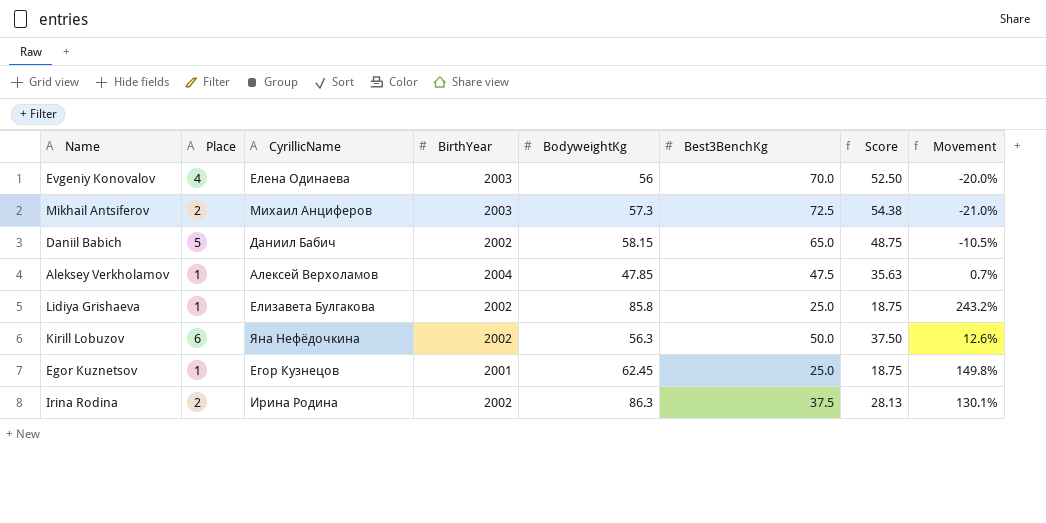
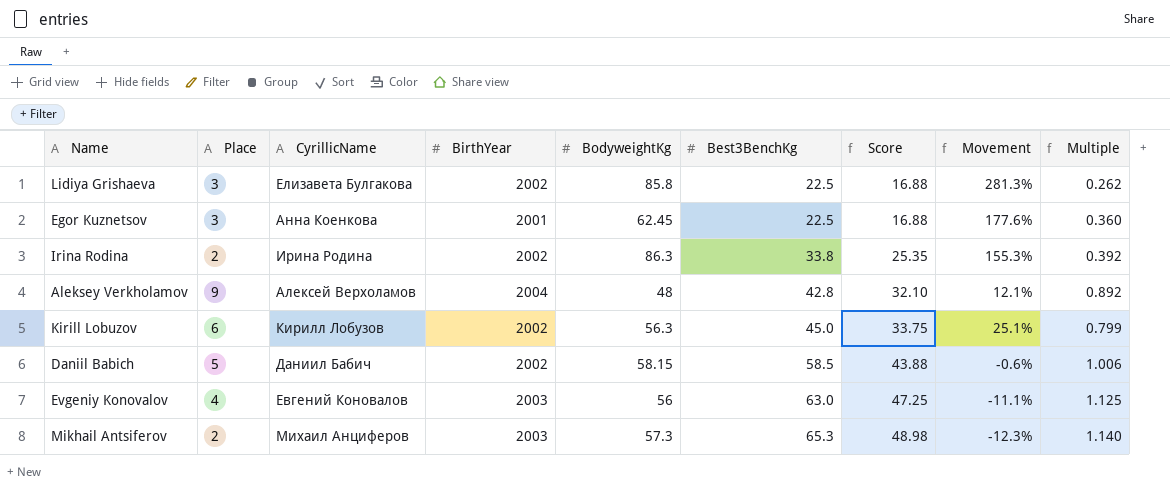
row order: none -> Best3BenchKg ascending
column Multiple | formula: none -> [Best3BenchKg] / [BodyweightKg]
Lidiya Grishaeva | Place: 1 -> 3
Lidiya Grishaeva | Best3BenchKg: 25.0 -> 22.5
Lidiya Grishaeva | Score: 18.75 -> 16.88
Lidiya Grishaeva | Movement: 243.2% -> 281.3%
Egor Kuznetsov | Place: 1 -> 3
Egor Kuznetsov | CyrillicName: Егор Кузнецов -> Анна Коенкова
Egor Kuznetsov | Best3BenchKg: 25.0 -> 22.5
Egor Kuznetsov | Score: 18.75 -> 16.88
Egor Kuznetsov | Movement: 149.8% -> 177.6%
Irina Rodina | Best3BenchKg: 37.5 -> 33.8
Irina Rodina | Score: 28.13 -> 25.35
Irina Rodina | Movement: 130.1% -> 155.3%
Aleksey Verkholamov | Place: 1 -> 9
Aleksey Verkholamov | BodyweightKg: 47.85 -> 48
Aleksey Verkholamov | Best3BenchKg: 47.5 -> 42.8
Aleksey Verkholamov | Score: 35.63 -> 32.10
Aleksey Verkholamov | Movement: 0.7% -> 12.1%
Kirill Lobuzov | CyrillicName: Яна Нефёдочкина -> Кирилл Лобузов
Kirill Lobuzov | Best3BenchKg: 50.0 -> 45.0
Kirill Lobuzov | Score: 37.50 -> 33.75
Kirill Lobuzov | Movement: 12.6% -> 25.1%
Daniil Babich | Best3BenchKg: 65.0 -> 58.5
Daniil Babich | Score: 48.75 -> 43.88
Daniil Babich | Movement: -10.5% -> -0.6%
Evgeniy Konovalov | CyrillicName: Елена Одинаева -> Евгений Коновалов
Evgeniy Konovalov | Best3BenchKg: 70.0 -> 63.0
Evgeniy Konovalov | Score: 52.50 -> 47.25
Evgeniy Konovalov | Movement: -20.0% -> -11.1%
Mikhail Antsiferov | Best3BenchKg: 72.5 -> 65.3
Mikhail Antsiferov | Score: 54.38 -> 48.98
Mikhail Antsiferov | Movement: -21.0% -> -12.3%

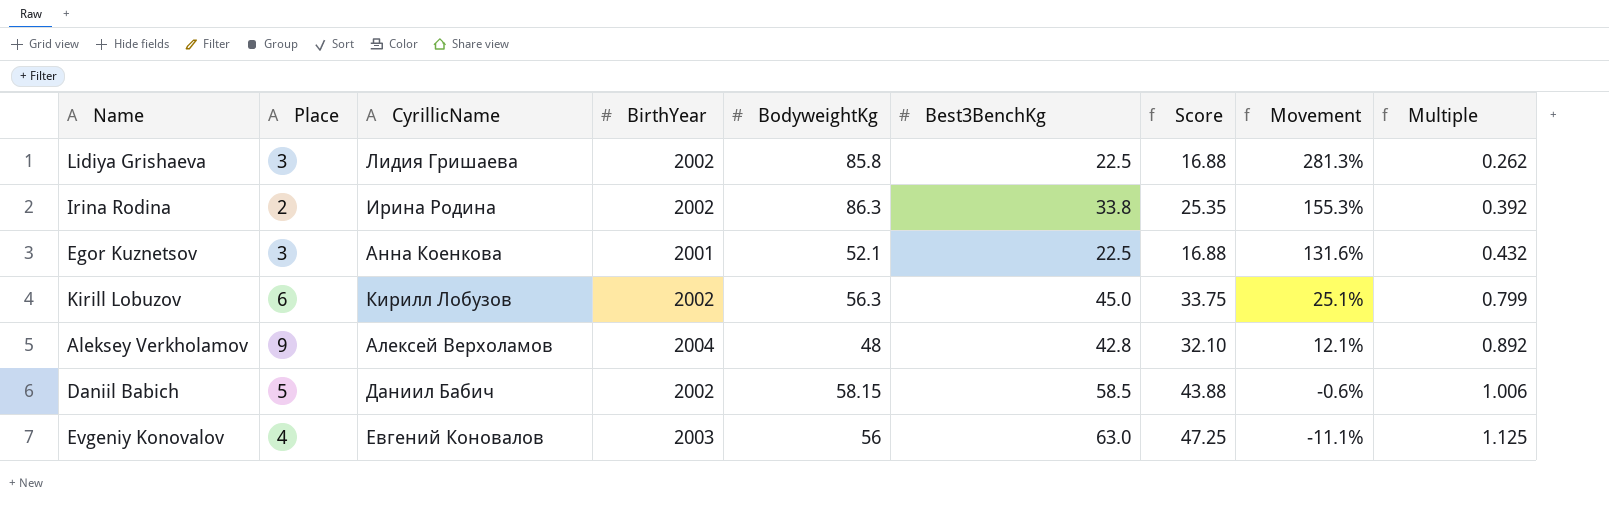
row order: Best3BenchKg ascending -> Movement descending
row Mikhail Antsiferov: 2 | Михаил Анциферов | 2003 | 57.3 | 65.3 | 48.98 | -12.3% | 1.140 -> none
Lidiya Grishaeva | CyrillicName: Елизавета Булгакова -> Лидия Гришаева
Egor Kuznetsov | BodyweightKg: 62.45 -> 52.1
Egor Kuznetsov | Movement: 177.6% -> 131.6%
Egor Kuznetsov | Multiple: 0.360 -> 0.432

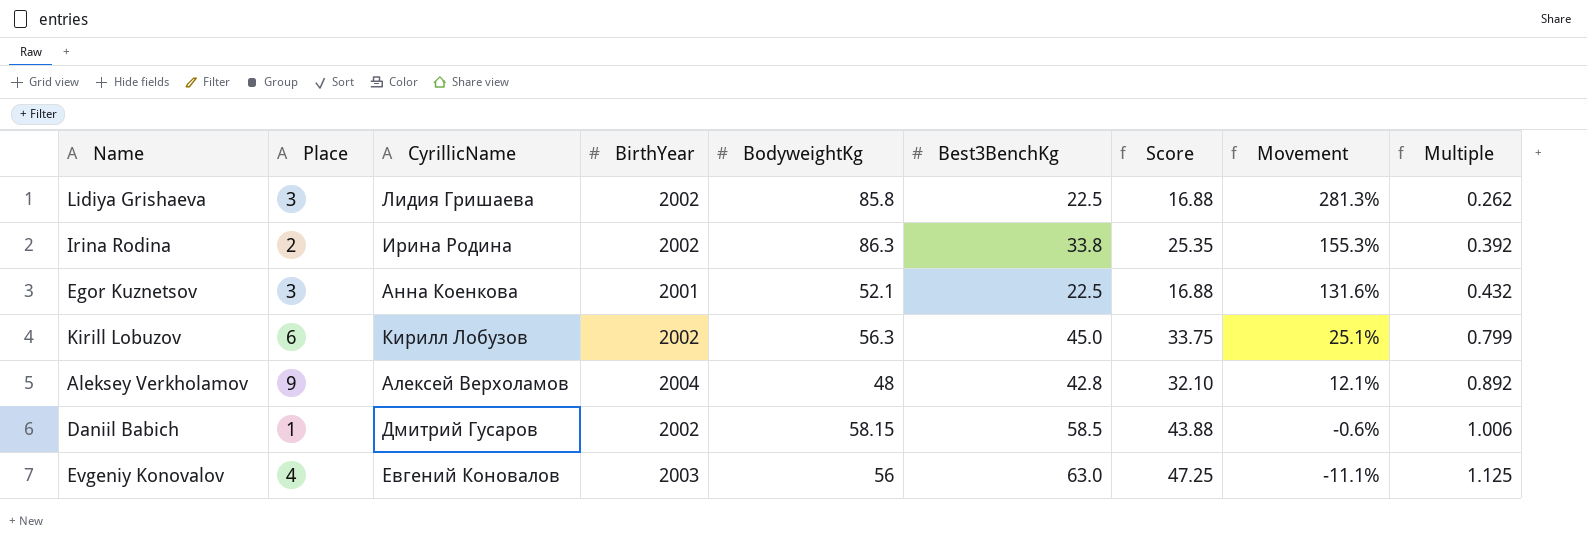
Daniil Babich | Place: 5 -> 1
Daniil Babich | CyrillicName: Даниил Бабич -> Дмитрий Гусаров

